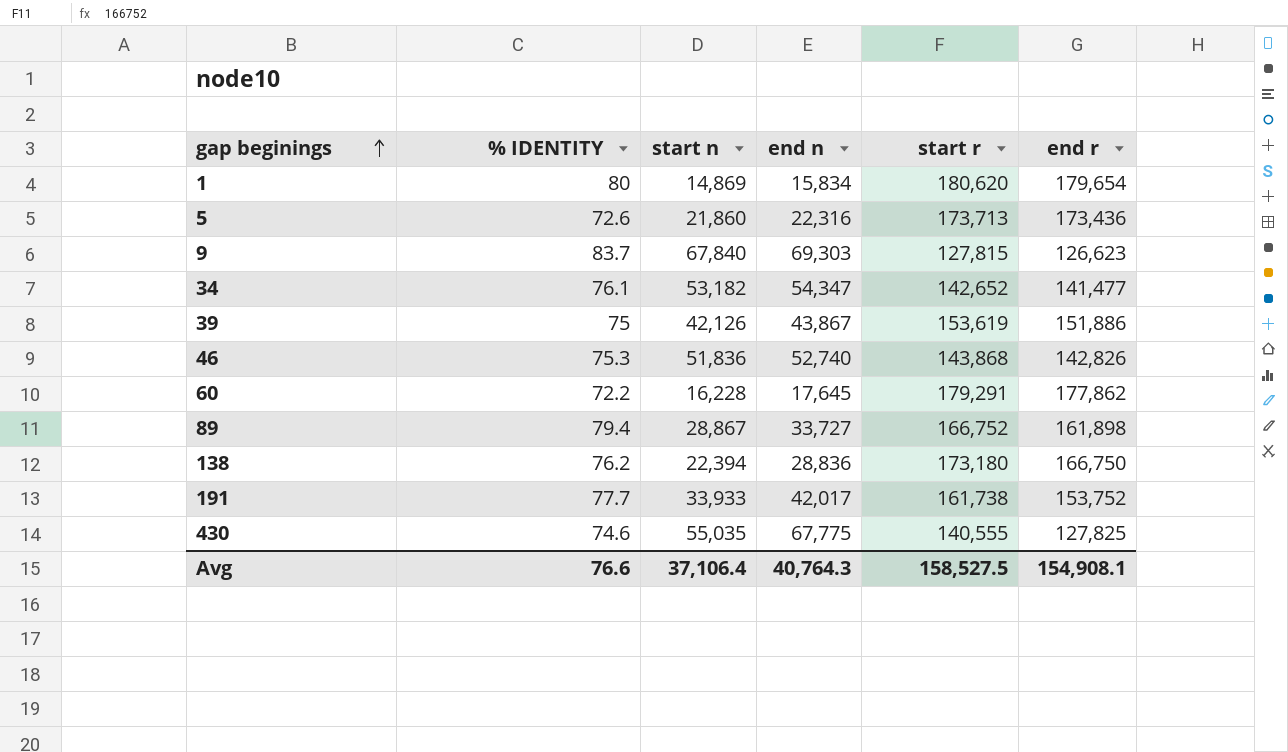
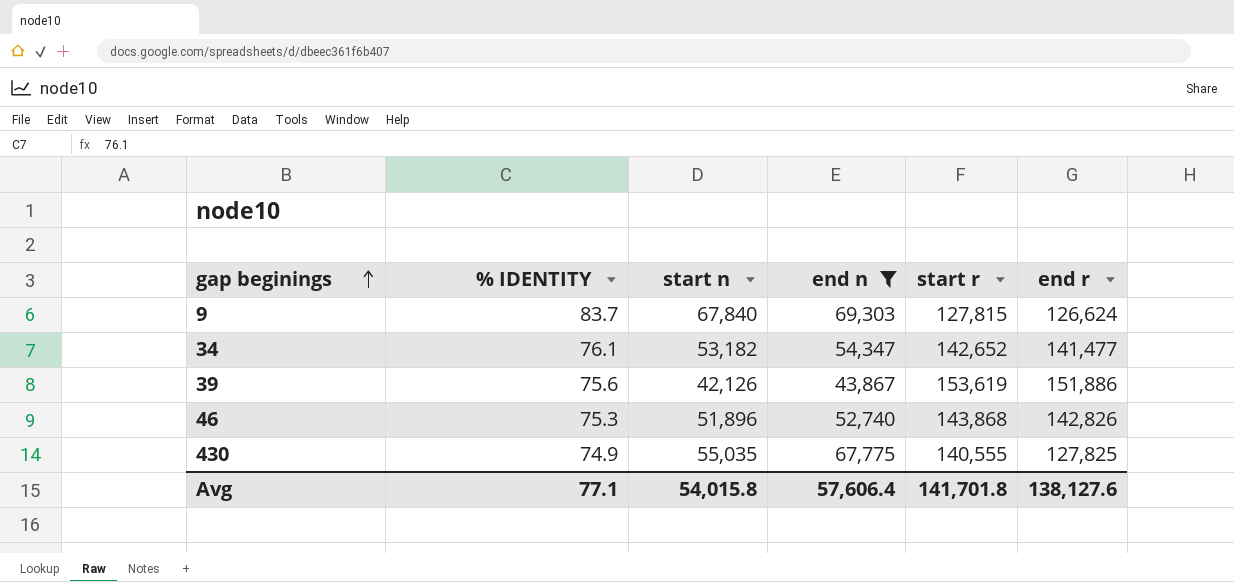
filter: none -> end n >= 43,867
9 | end r: 126,623 -> 126,624
39 | % IDENTITY: 75 -> 75.6
46 | start n: 51,836 -> 51,896
430 | % IDENTITY: 74.6 -> 74.9
Avg | % IDENTITY: 76.6 -> 77.1
Avg | start n: 37,106.4 -> 54,015.8
Avg | end n: 40,764.3 -> 57,606.4
Avg | start r: 158,527.5 -> 141,701.8
Avg | end r: 154,908.1 -> 138,127.6

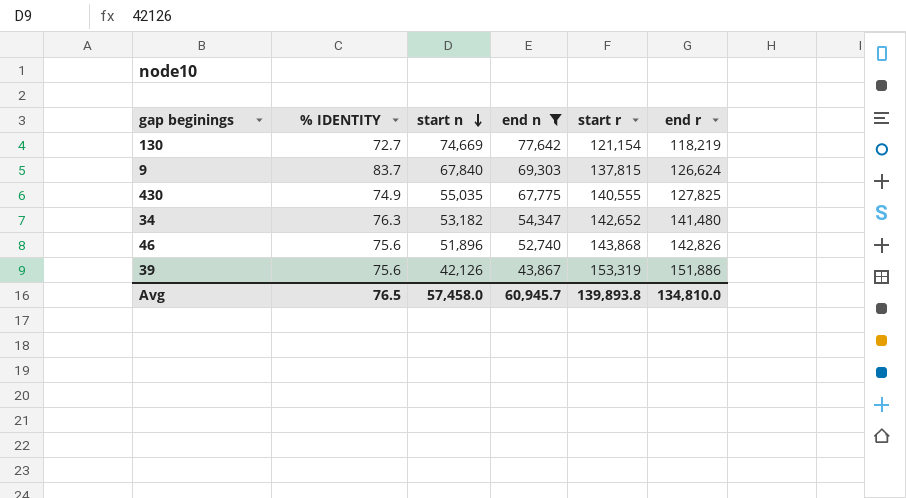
row order: gap beginings ascending -> start n descending
row 130: none -> 72.7 | 74,669 | 77,642 | 121,154 | 118,219
9 | start r: 127,815 -> 137,815
34 | % IDENTITY: 76.1 -> 76.3
34 | end r: 141,477 -> 141,480
46 | % IDENTITY: 75.3 -> 75.6
39 | start r: 153,619 -> 153,319
Avg | % IDENTITY: 77.1 -> 76.5
Avg | start n: 54,015.8 -> 57,458.0
Avg | end n: 57,606.4 -> 60,945.7
Avg | start r: 141,701.8 -> 139,893.8
Avg | end r: 138,127.6 -> 134,810.0

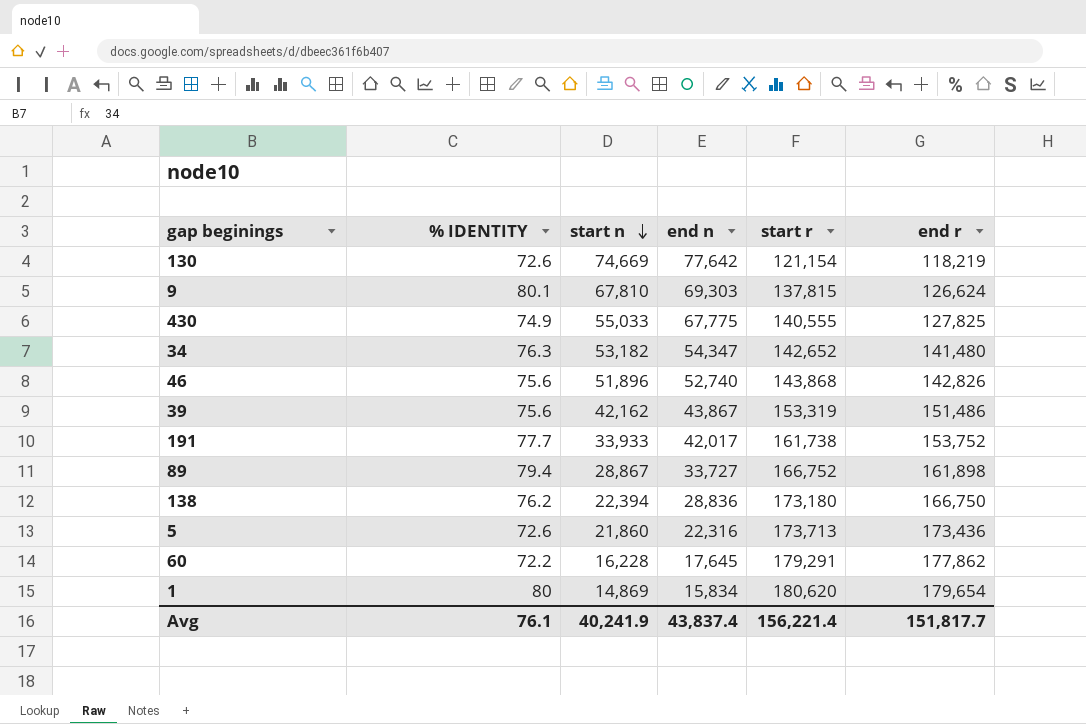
filter: end n >= 43,867 -> none
130 | % IDENTITY: 72.7 -> 72.6
9 | % IDENTITY: 83.7 -> 80.1
9 | start n: 67,840 -> 67,810
430 | start n: 55,035 -> 55,033
39 | start n: 42,126 -> 42,162
39 | end r: 151,886 -> 151,486
Avg | % IDENTITY: 76.5 -> 76.1
Avg | start n: 57,458.0 -> 40,241.9
Avg | end n: 60,945.7 -> 43,837.4
Avg | start r: 139,893.8 -> 156,221.4
Avg | end r: 134,810.0 -> 151,817.7

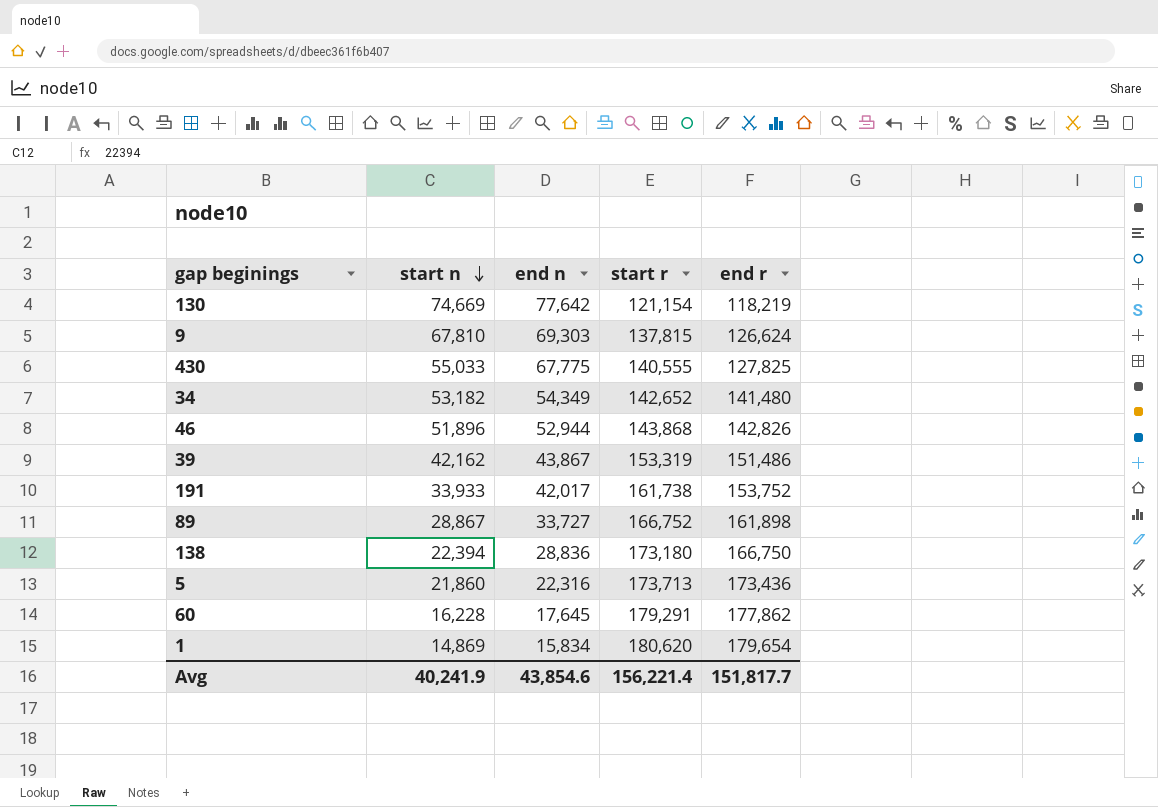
column % IDENTITY | position: 2 -> none
34 | end n: 54,347 -> 54,349
46 | end n: 52,740 -> 52,944
Avg | end n: 43,837.4 -> 43,854.6

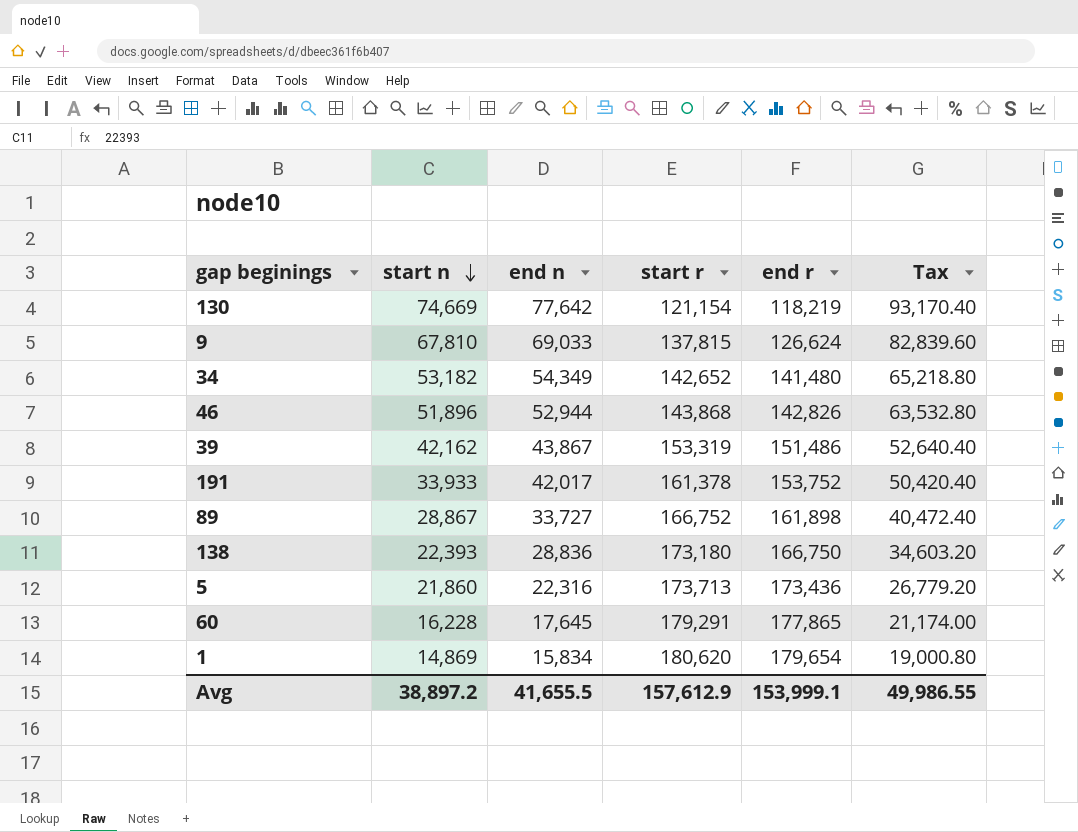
column Tax | formula: none -> [end n] * 1.2
row 430: 55,033 | 67,775 | 140,555 | 127,825 -> none
9 | end n: 69,303 -> 69,033
191 | start r: 161,738 -> 161,378
138 | start n: 22,394 -> 22,393
60 | end r: 177,862 -> 177,865
Avg | start n: 40,241.9 -> 38,897.2
Avg | end n: 43,854.6 -> 41,655.5
Avg | start r: 156,221.4 -> 157,612.9
Avg | end r: 151,817.7 -> 153,999.1

